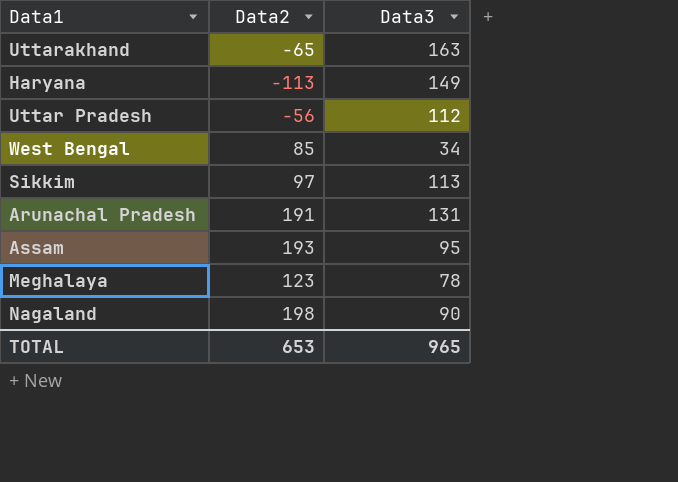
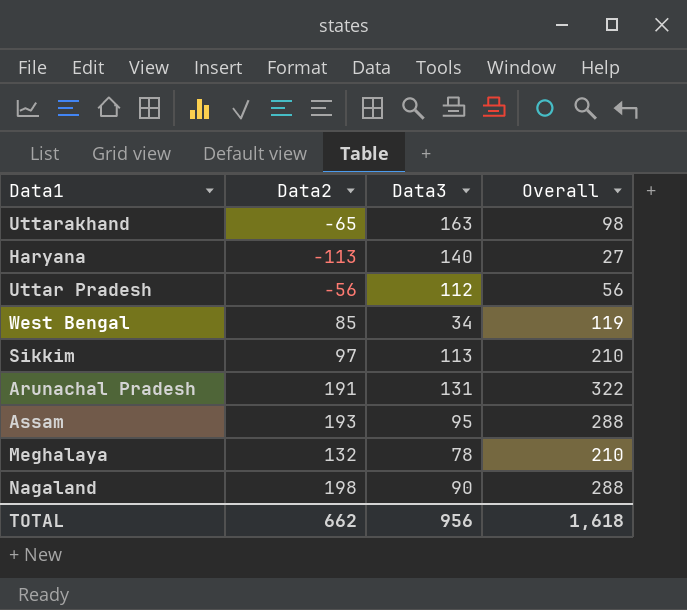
column Overall | formula: none -> [Data2] + [Data3]
Haryana | Data3: 149 -> 140
Meghalaya | Data2: 123 -> 132
TOTAL | Data2: 653 -> 662
TOTAL | Data3: 965 -> 956

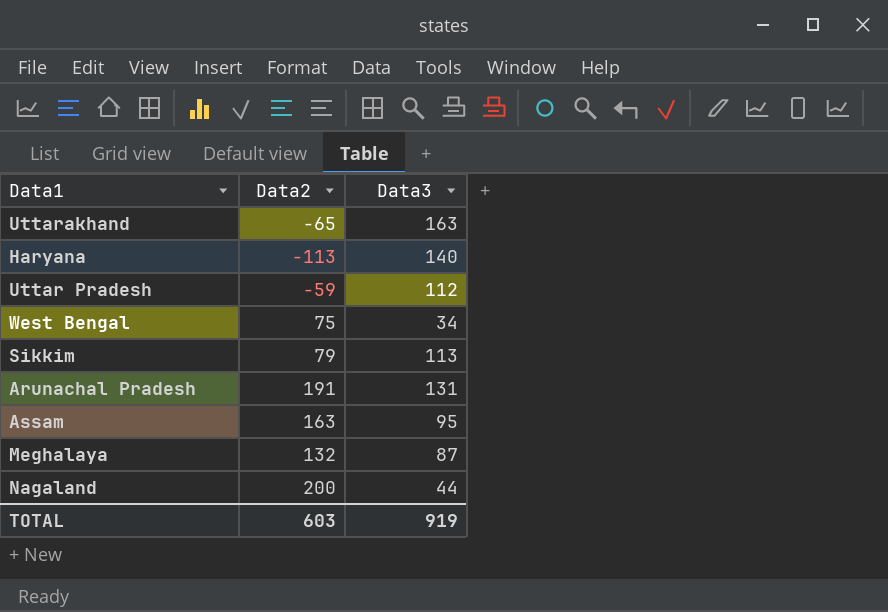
column Overall | formula: [Data2] + [Data3] -> none
Uttar Pradesh | Data2: -56 -> -59
West Bengal | Data2: 85 -> 75
Sikkim | Data2: 97 -> 79
Assam | Data2: 193 -> 163
Meghalaya | Data3: 78 -> 87
Nagaland | Data2: 198 -> 200
Nagaland | Data3: 90 -> 44
TOTAL | Data2: 662 -> 603
TOTAL | Data3: 956 -> 919

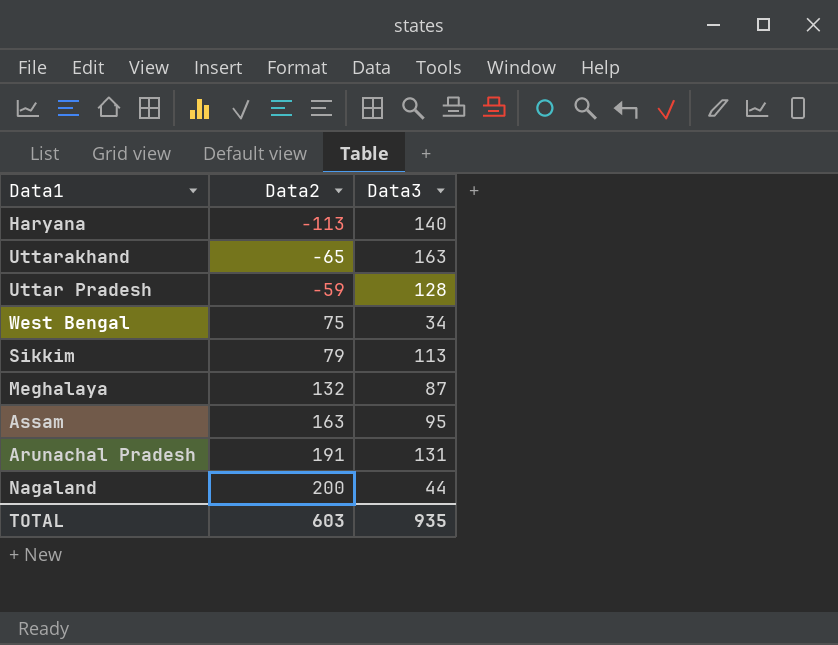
row order: none -> Data2 ascending
Uttar Pradesh | Data3: 112 -> 128
TOTAL | Data3: 919 -> 935

